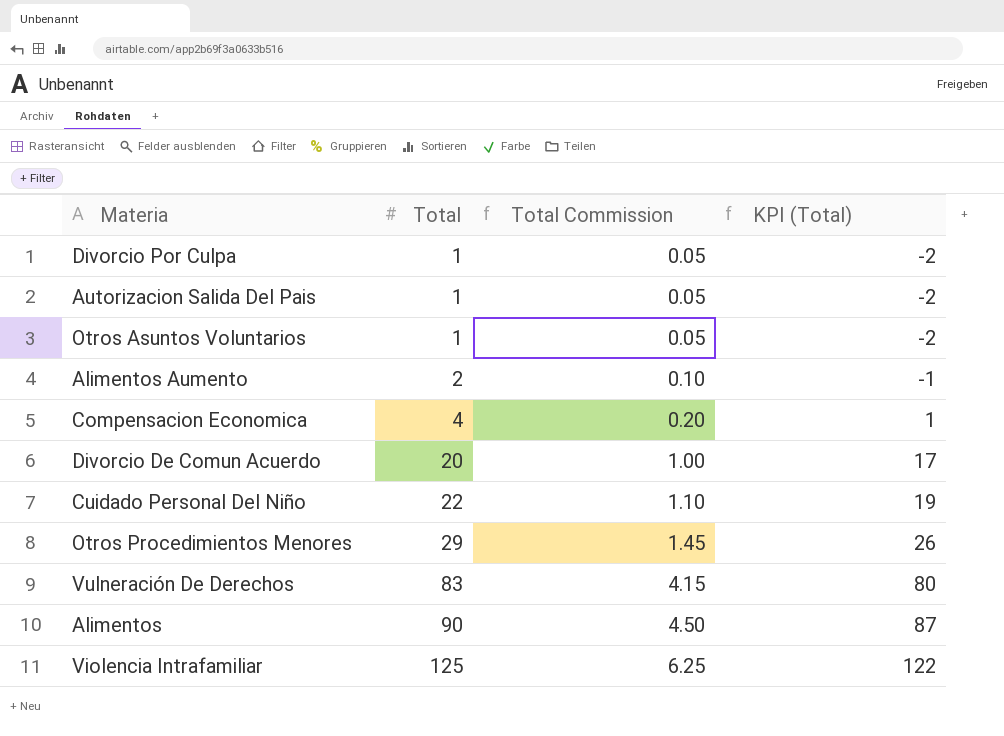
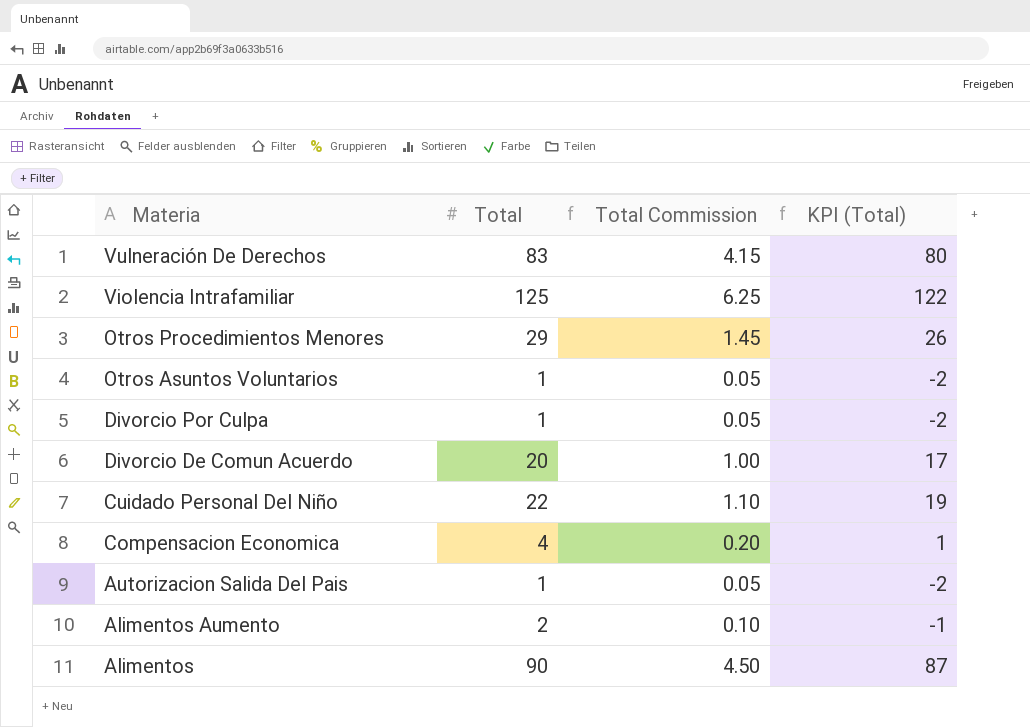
row order: Total ascending -> Materia descending

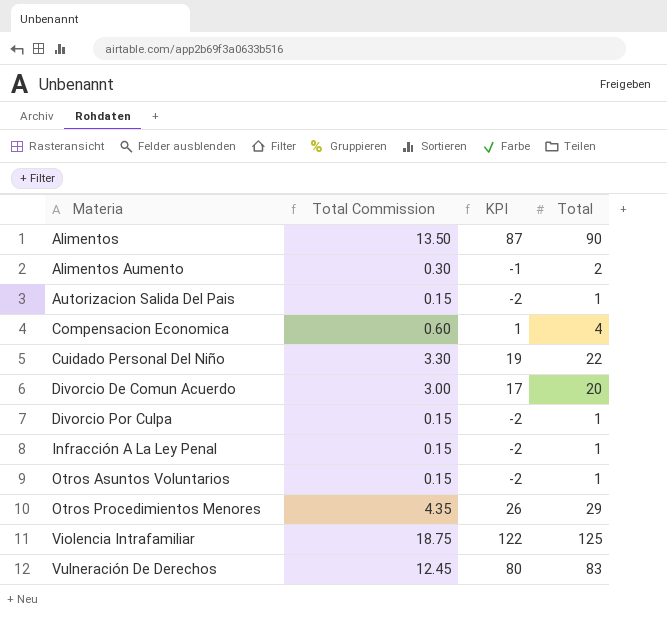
row order: Materia descending -> Materia ascending
column Total Commission | formula: [Total] * 0.05 -> [Total] * 0.15
column name: KPI (Total) -> KPI
column Total | position: 2 -> 4
row Infracción A La Ley Penal: none -> 0.15 | -2 | 1

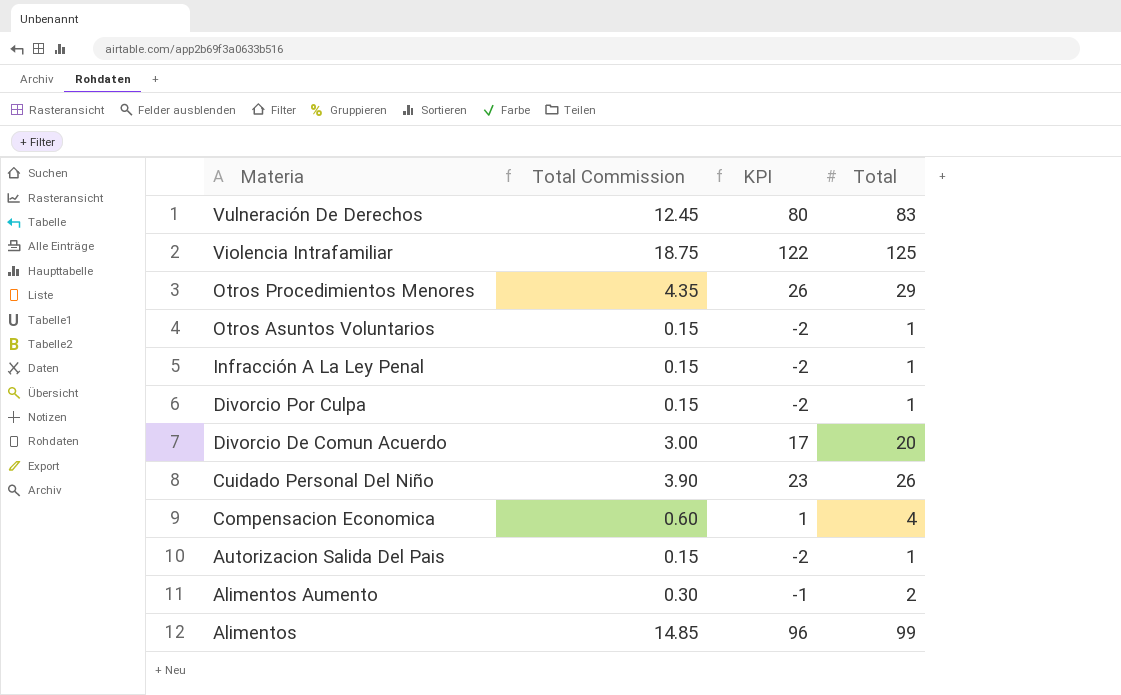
row order: Materia ascending -> Materia descending
Cuidado Personal Del Niño | Total Commission: 3.30 -> 3.90
Cuidado Personal Del Niño | KPI: 19 -> 23
Cuidado Personal Del Niño | Total: 22 -> 26
Alimentos | Total Commission: 13.50 -> 14.85
Alimentos | KPI: 87 -> 96
Alimentos | Total: 90 -> 99

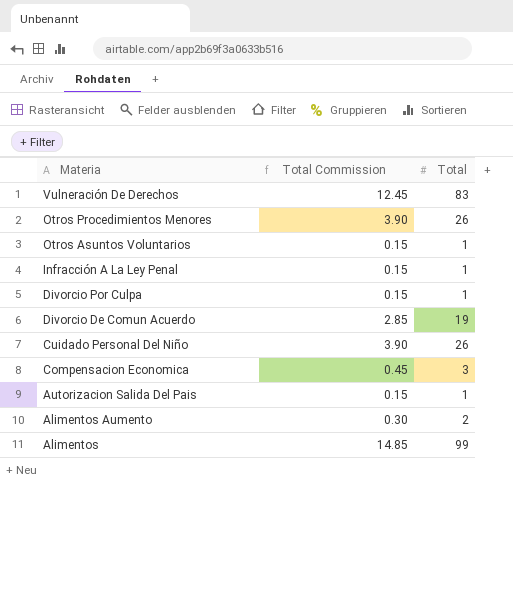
column KPI | formula: [Total] - 3 -> none
row Violencia Intrafamiliar: 18.75 | 122 | 125 -> none
Otros Procedimientos Menores | Total Commission: 4.35 -> 3.90
Otros Procedimientos Menores | Total: 29 -> 26
Divorcio De Comun Acuerdo | Total Commission: 3.00 -> 2.85
Divorcio De Comun Acuerdo | Total: 20 -> 19
Compensacion Economica | Total Commission: 0.60 -> 0.45
Compensacion Economica | Total: 4 -> 3

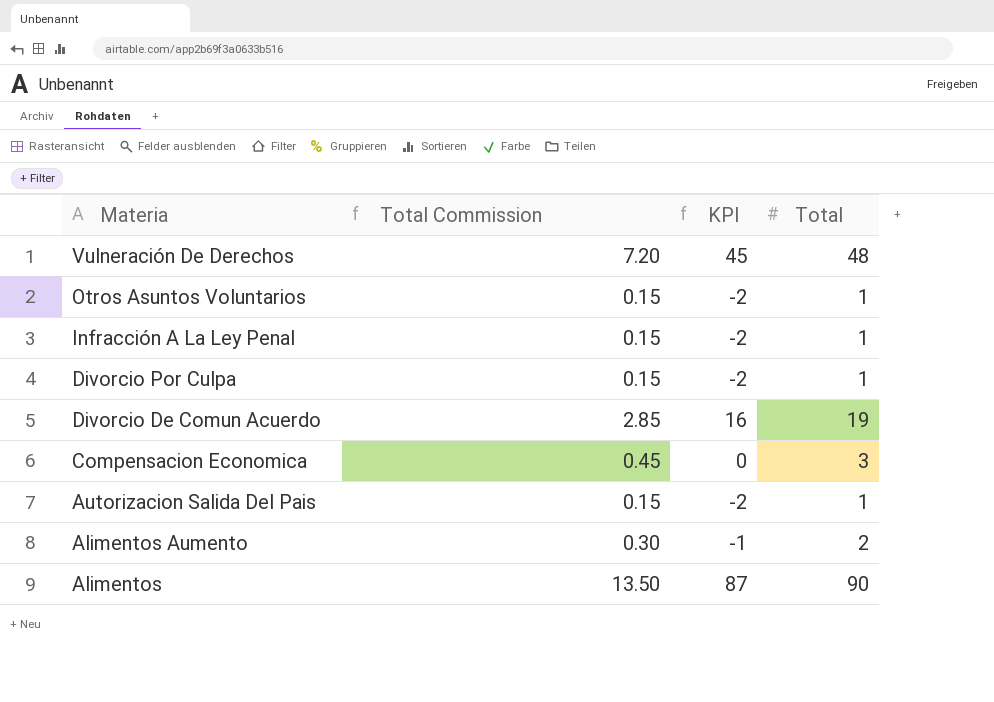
column KPI | formula: none -> [Total] - 3
row Otros Procedimientos Menores: 3.90 | 26 -> none
row Cuidado Personal Del Niño: 3.90 | 26 -> none
Vulneración De Derechos | Total Commission: 12.45 -> 7.20
Vulneración De Derechos | Total: 83 -> 48
Alimentos | Total Commission: 14.85 -> 13.50
Alimentos | Total: 99 -> 90

